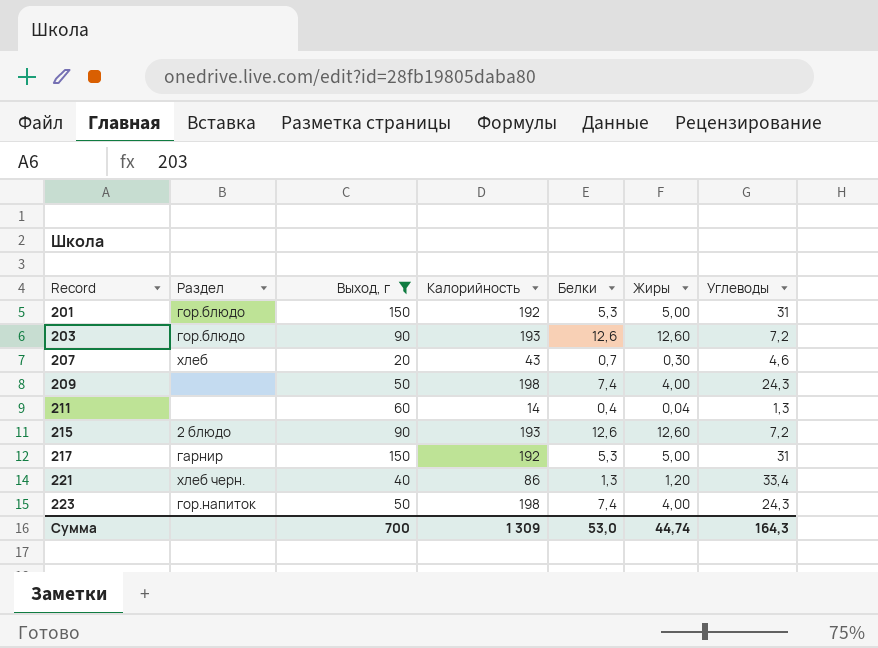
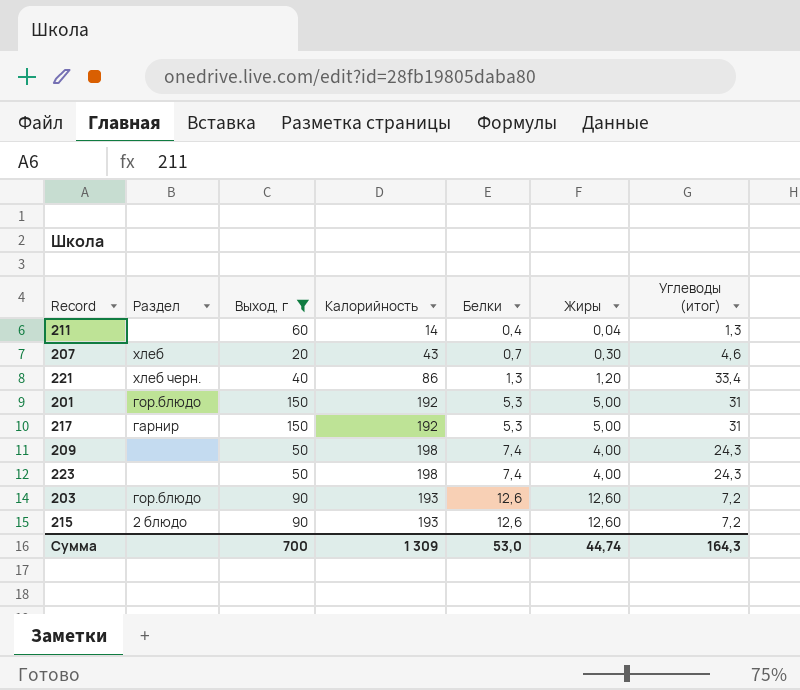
row order: Record ascending -> Белки ascending
column name: Углеводы -> Углеводы (итог)
223 | Раздел: гор.напиток -> none

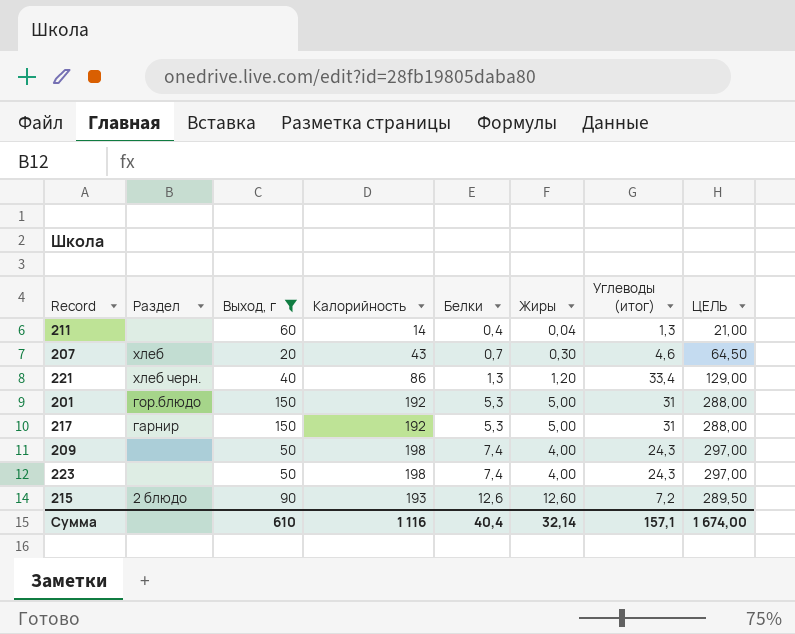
column ЦЕЛЬ | formula: none -> [Калорийность] * 1,5
row 203: гор.блюдо | 90 | 193 | 12,6 | 12,60 | 7,2 -> none
Сумма | Выход, г: 700 -> 610
Сумма | Калорийность: 1 309 -> 1 116
Сумма | Белки: 53,0 -> 40,4
Сумма | Жиры: 44,74 -> 32,14
Сумма | Углеводы (итог): 164,3 -> 157,1

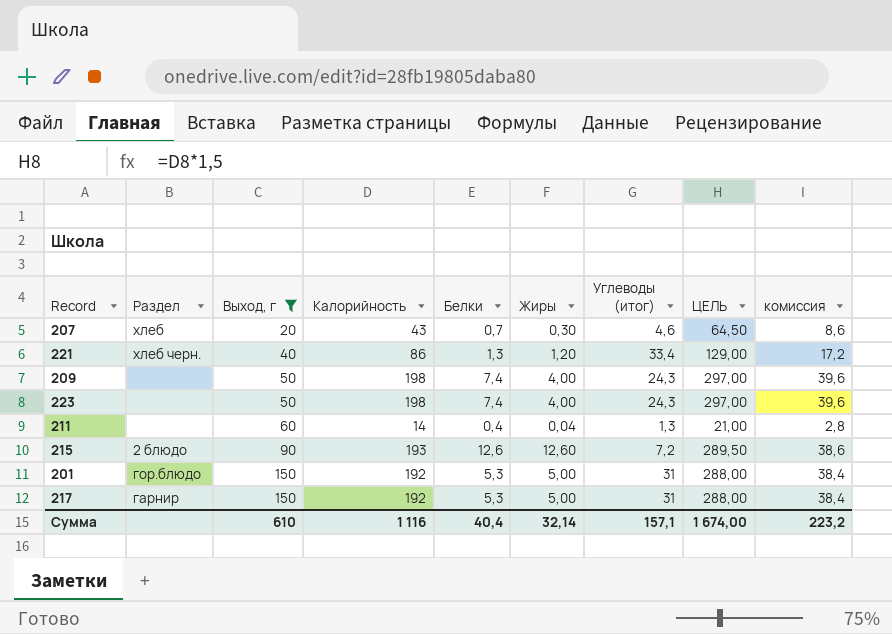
row order: Белки ascending -> Выход, г ascending
column комиссия | formula: none -> [Калорийность] * 0,2

